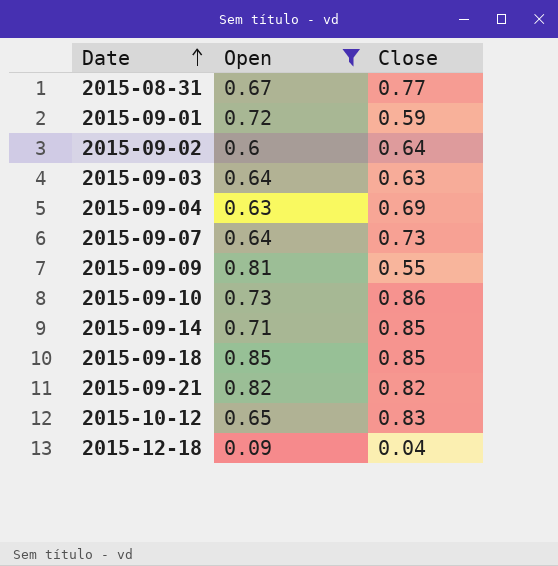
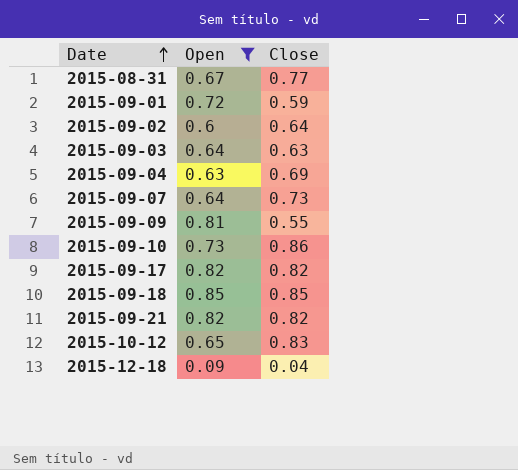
row 2015-09-14: 0.71 | 0.85 -> none
row 2015-09-17: none -> 0.82 | 0.82

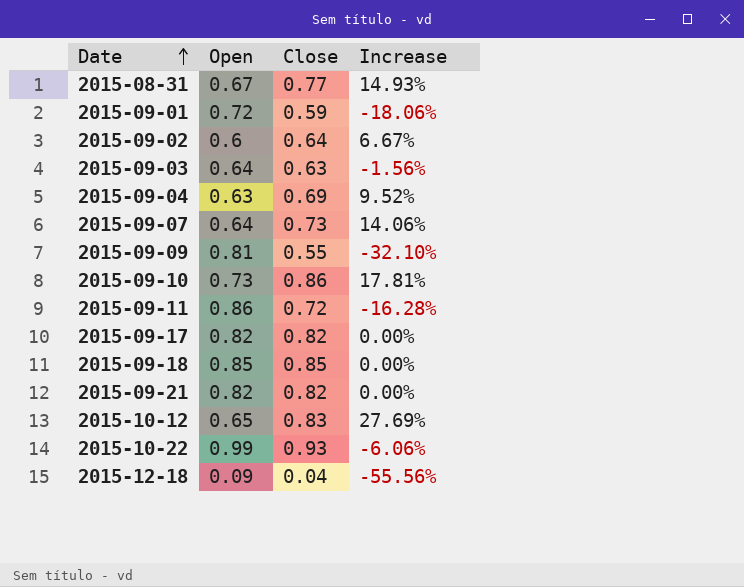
filter: Open <= 0.85 -> none
column Increase | formula: none -> ([Close] - [Open]) / [Open]

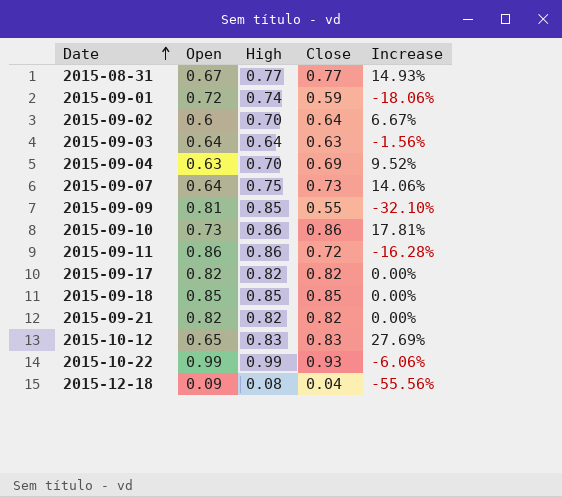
column High | position: none -> 3

